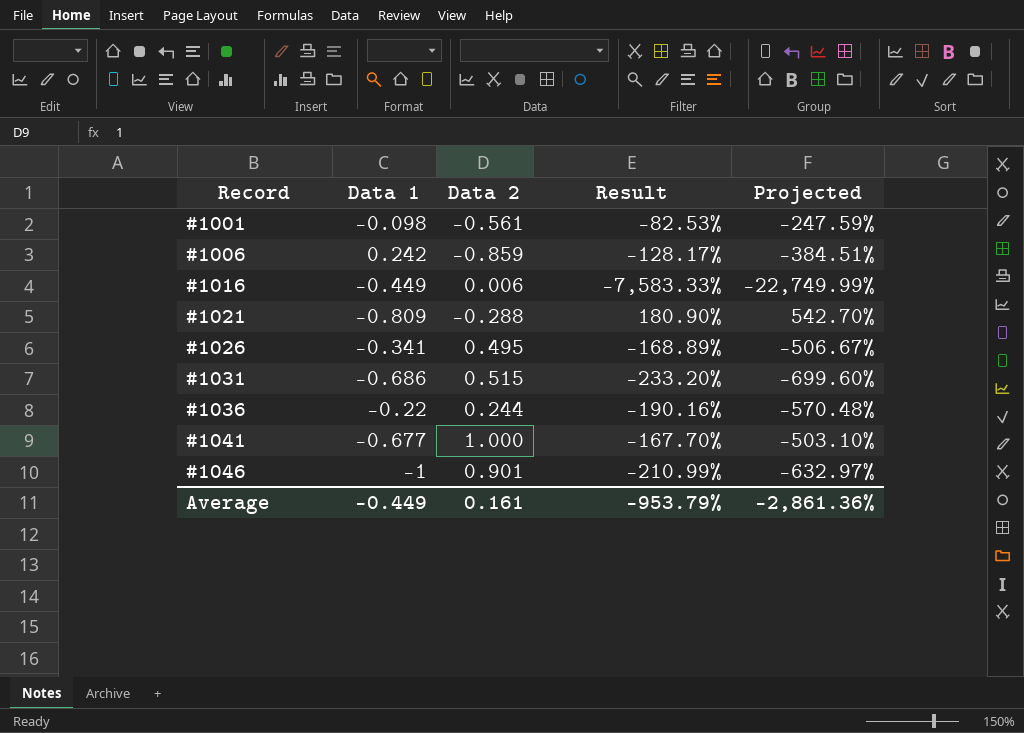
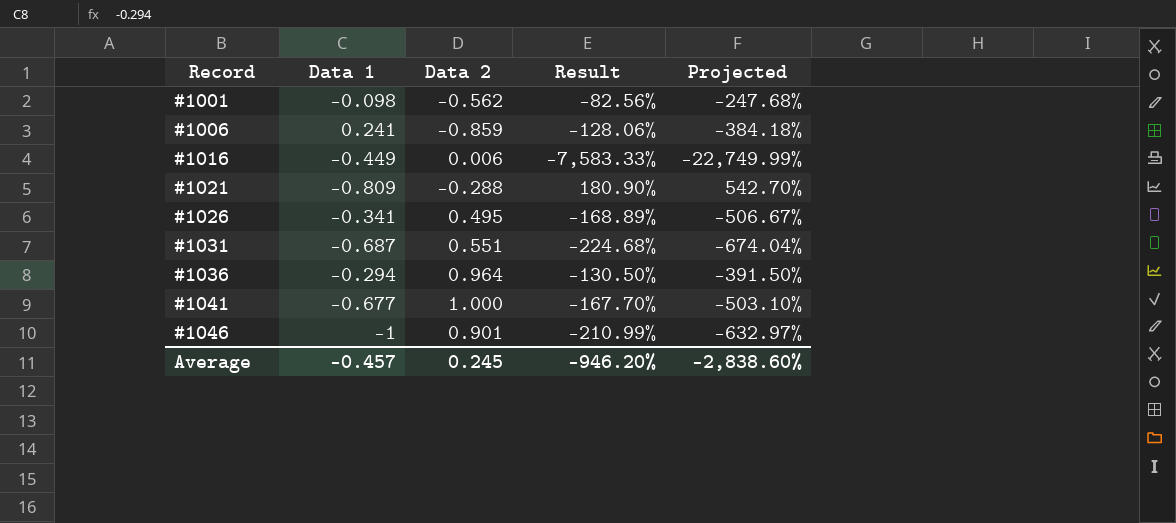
#1001 | Data 2: -0.561 -> -0.562
#1001 | Result: -82.53% -> -82.56%
#1001 | Projected: -247.59% -> -247.68%
#1006 | Data 1: 0.242 -> 0.241
#1006 | Result: -128.17% -> -128.06%
#1006 | Projected: -384.51% -> -384.18%
#1031 | Data 1: -0.686 -> -0.687
#1031 | Data 2: 0.515 -> 0.551
#1031 | Result: -233.20% -> -224.68%
#1031 | Projected: -699.60% -> -674.04%
#1036 | Data 1: -0.22 -> -0.294
#1036 | Data 2: 0.244 -> 0.964
#1036 | Result: -190.16% -> -130.50%
#1036 | Projected: -570.48% -> -391.50%
Average | Data 1: -0.449 -> -0.457
Average | Data 2: 0.161 -> 0.245
Average | Result: -953.79% -> -946.20%
Average | Projected: -2,861.36% -> -2,838.60%

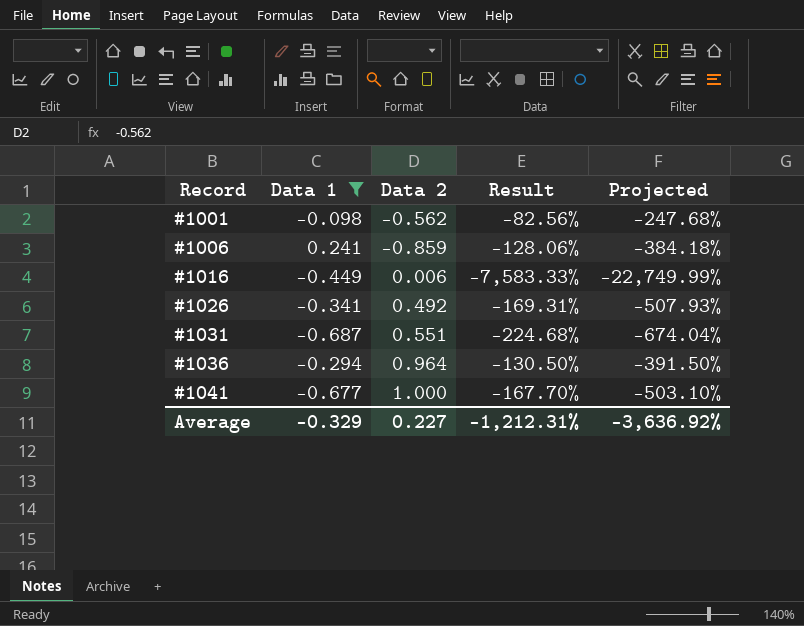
filter: none -> Data 1 >= -0.687
#1026 | Data 2: 0.495 -> 0.492
#1026 | Result: -168.89% -> -169.31%
#1026 | Projected: -506.67% -> -507.93%
Average | Data 1: -0.457 -> -0.329
Average | Data 2: 0.245 -> 0.227
Average | Result: -946.20% -> -1,212.31%
Average | Projected: -2,838.60% -> -3,636.92%

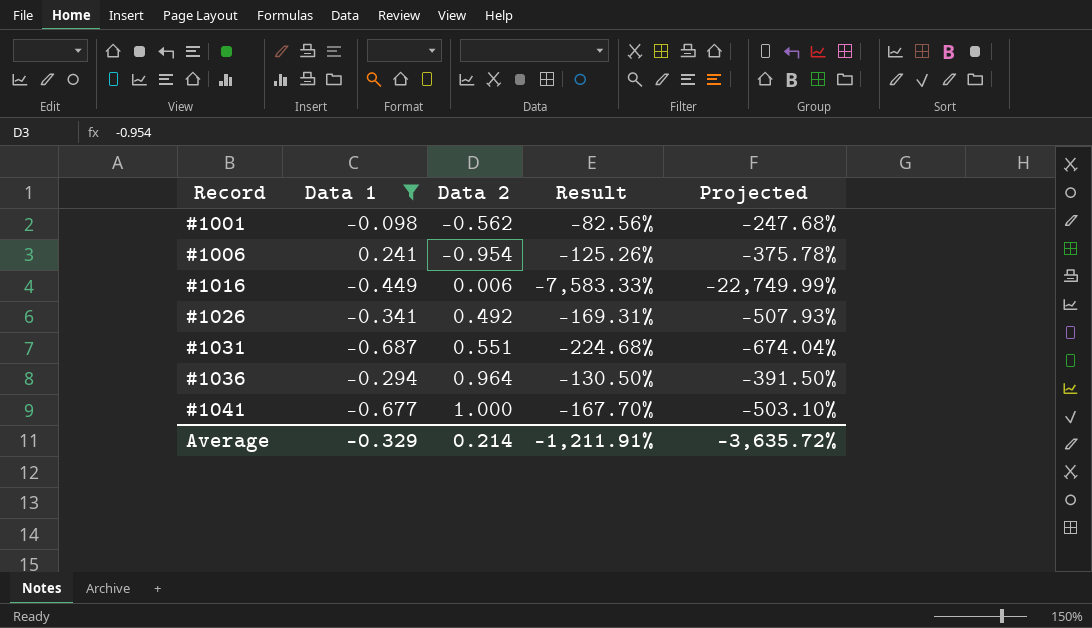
#1006 | Data 2: -0.859 -> -0.954
#1006 | Result: -128.06% -> -125.26%
#1006 | Projected: -384.18% -> -375.78%
Average | Data 2: 0.227 -> 0.214
Average | Result: -1,212.31% -> -1,211.91%
Average | Projected: -3,636.92% -> -3,635.72%

